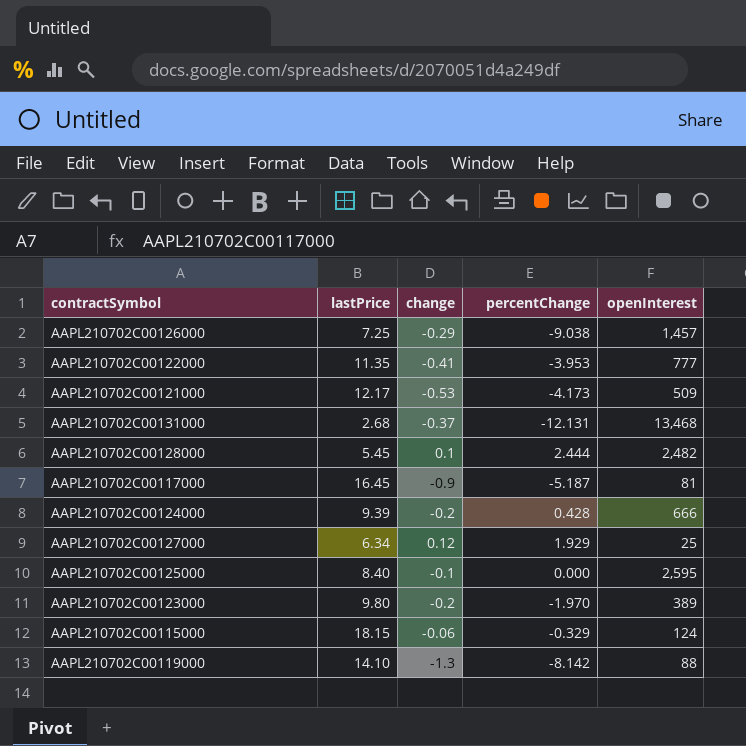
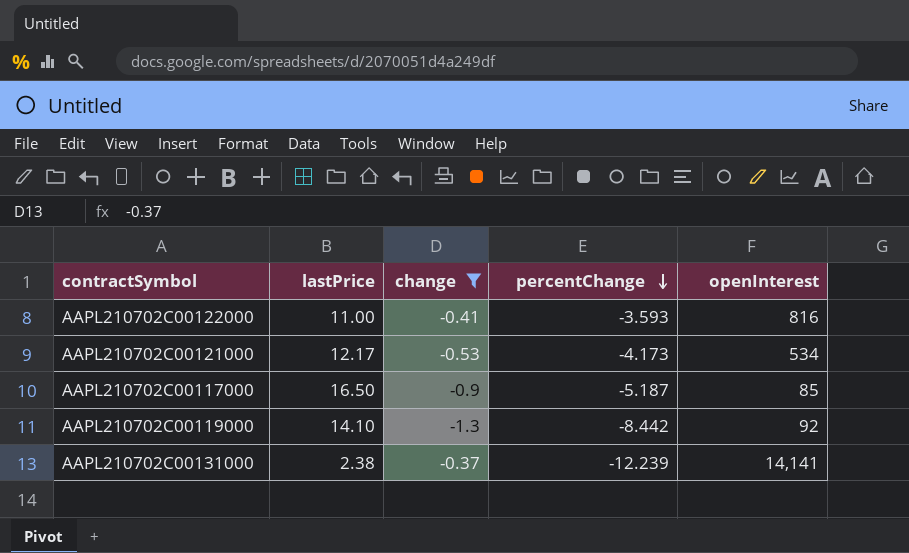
filter: none -> change <= -0.37
row order: none -> percentChange descending
AAPL210702C00122000 | lastPrice: 11.35 -> 11.00
AAPL210702C00122000 | percentChange: -3.953 -> -3.593
AAPL210702C00122000 | openInterest: 777 -> 816
AAPL210702C00121000 | openInterest: 509 -> 534
AAPL210702C00117000 | lastPrice: 16.45 -> 16.50
AAPL210702C00117000 | openInterest: 81 -> 85
AAPL210702C00119000 | percentChange: -8.142 -> -8.442
AAPL210702C00119000 | openInterest: 88 -> 92
AAPL210702C00131000 | lastPrice: 2.68 -> 2.38
AAPL210702C00131000 | percentChange: -12.131 -> -12.239
AAPL210702C00131000 | openInterest: 13,468 -> 14,141

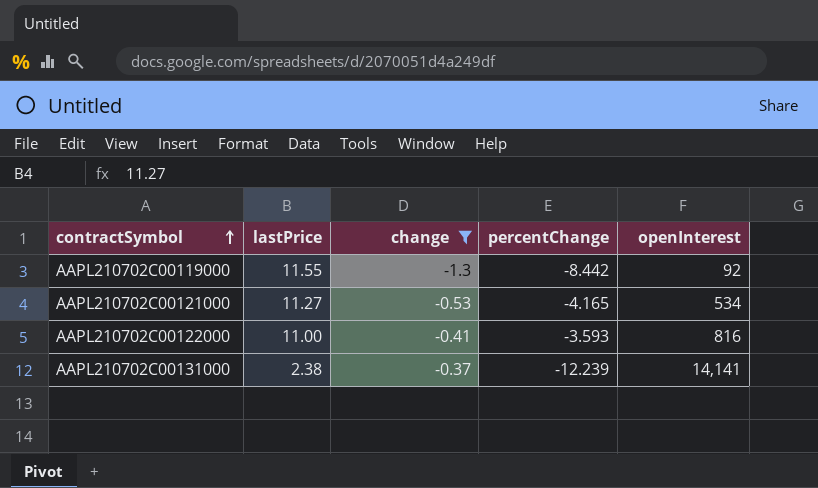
row order: percentChange descending -> contractSymbol ascending
row AAPL210702C00117000: 16.50 | -0.9 | -5.187 | 85 -> none
AAPL210702C00119000 | lastPrice: 14.10 -> 11.55
AAPL210702C00121000 | lastPrice: 12.17 -> 11.27
AAPL210702C00121000 | percentChange: -4.173 -> -4.165

